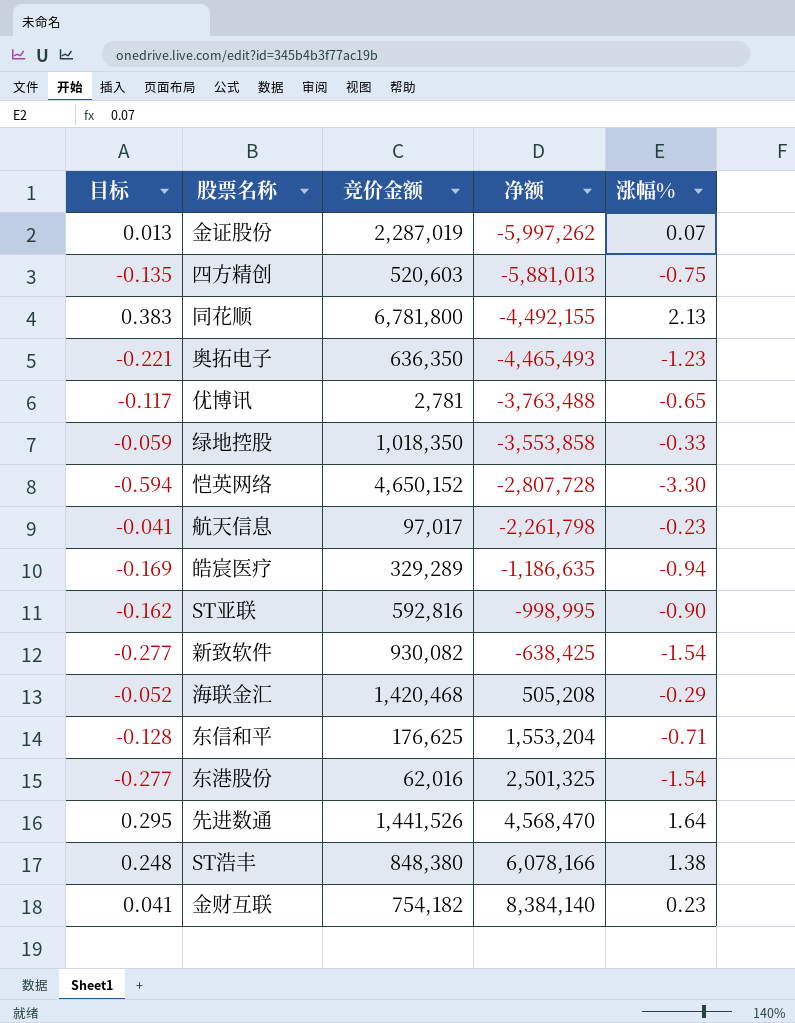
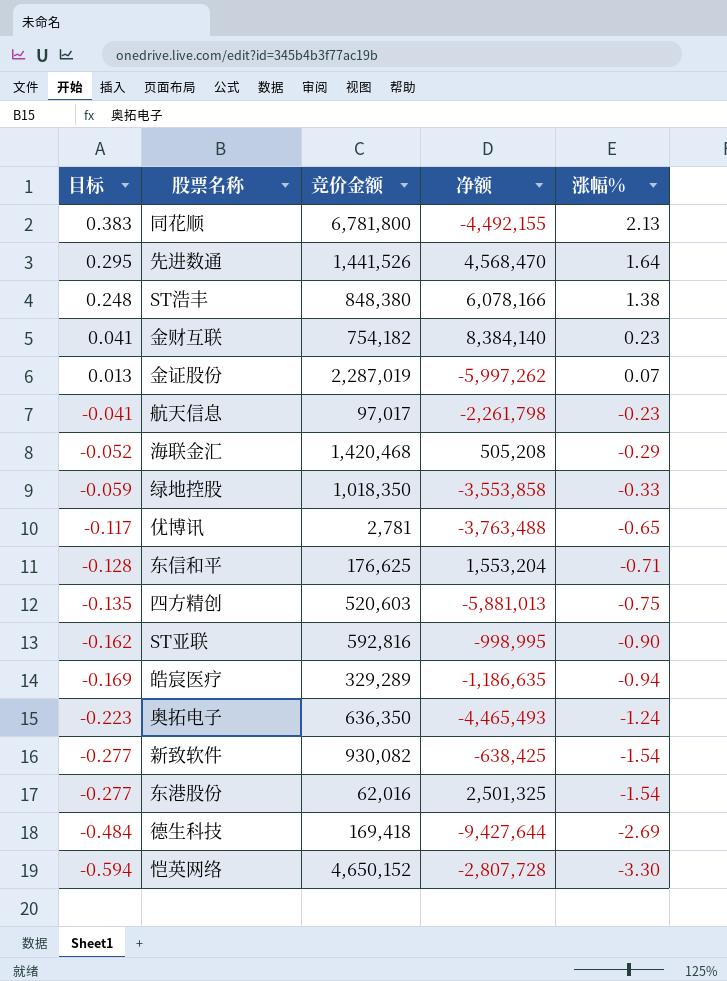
row order: 净额 ascending -> 目标 descending
奥拓电子 | 目标: -0.221 -> -0.223
奥拓电子 | 涨幅%: -1.23 -> -1.24
row 德生科技: none -> -0.484 | 169,418 | -9,427,644 | -2.69

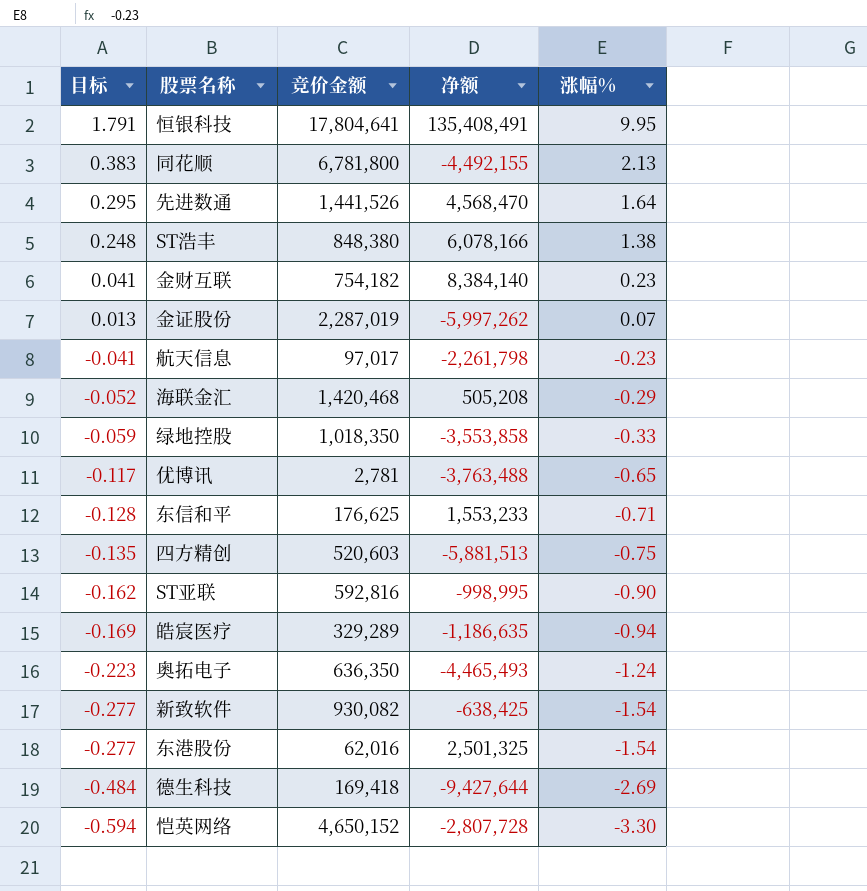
row 恒银科技: none -> 1.791 | 17,804,641 | 135,408,491 | 9.95
东信和平 | 净额: 1,553,204 -> 1,553,233
四方精创 | 净额: -5,881,013 -> -5,881,513

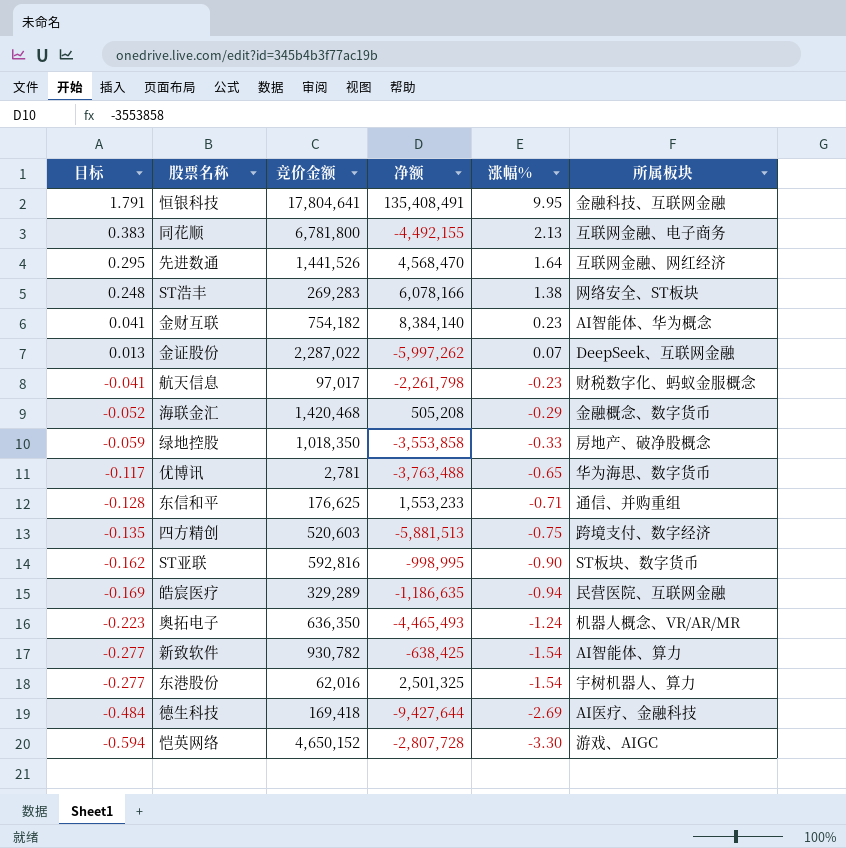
column 所属板块 | position: none -> 6
ST浩丰 | 竞价金额: 848,380 -> 269,283
金证股份 | 竞价金额: 2,287,019 -> 2,287,022
新致软件 | 竞价金额: 930,082 -> 930,782

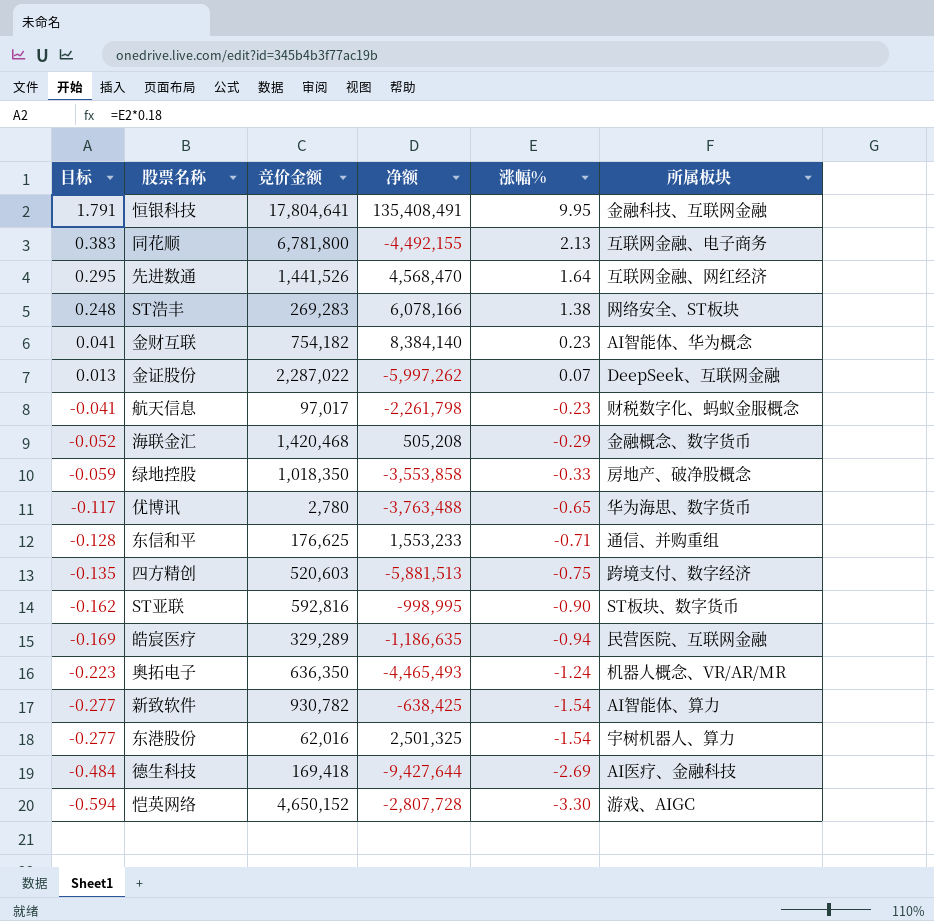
优博讯 | 竞价金额: 2,781 -> 2,780

